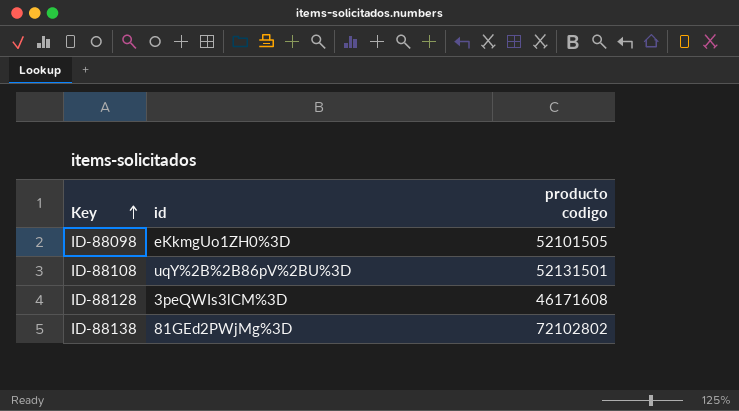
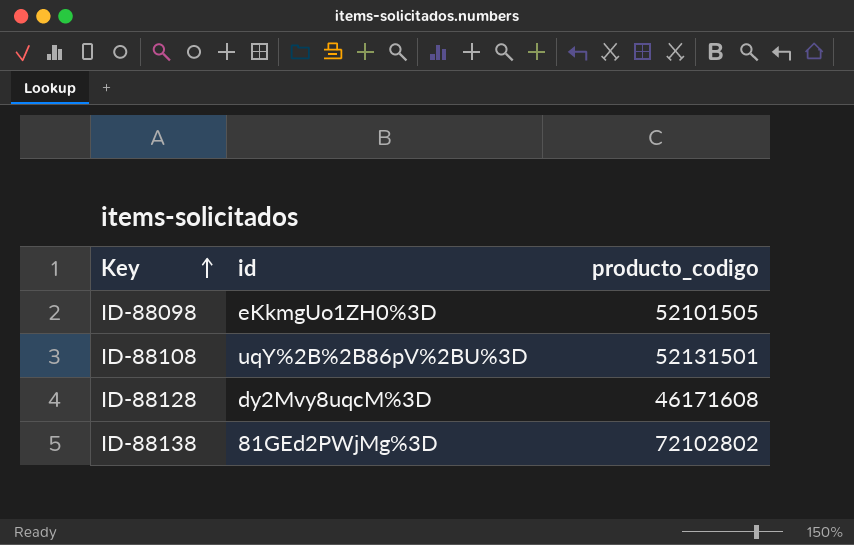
column name: producto codigo -> producto_codigo
ID-88128 | id: 3peQWIs3lCM%3D -> dy2Mvy8uqcM%3D

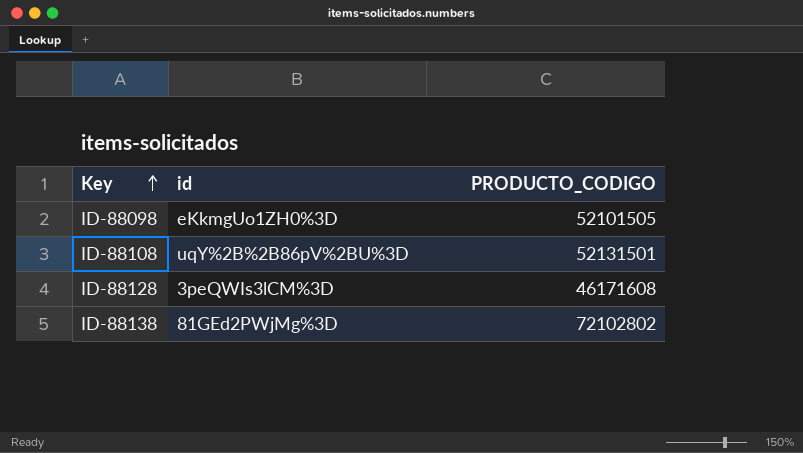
column name: producto_codigo -> PRODUCTO_CODIGO
ID-88128 | id: dy2Mvy8uqcM%3D -> 3peQWIs3lCM%3D

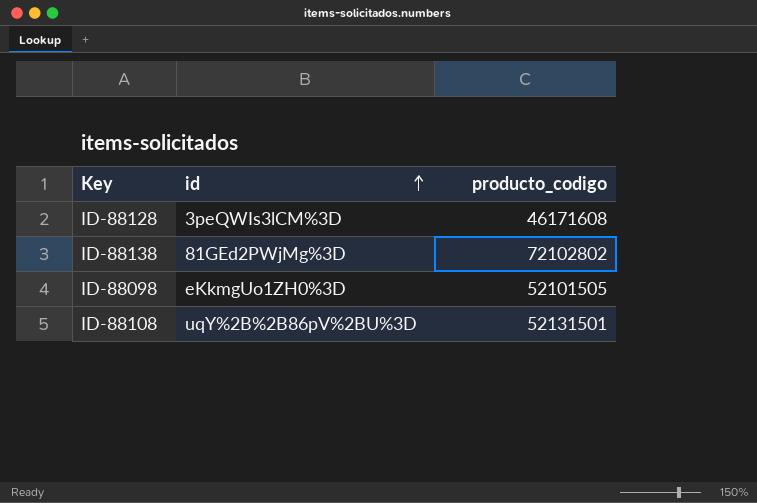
row order: Key ascending -> id ascending
column name: PRODUCTO_CODIGO -> producto_codigo

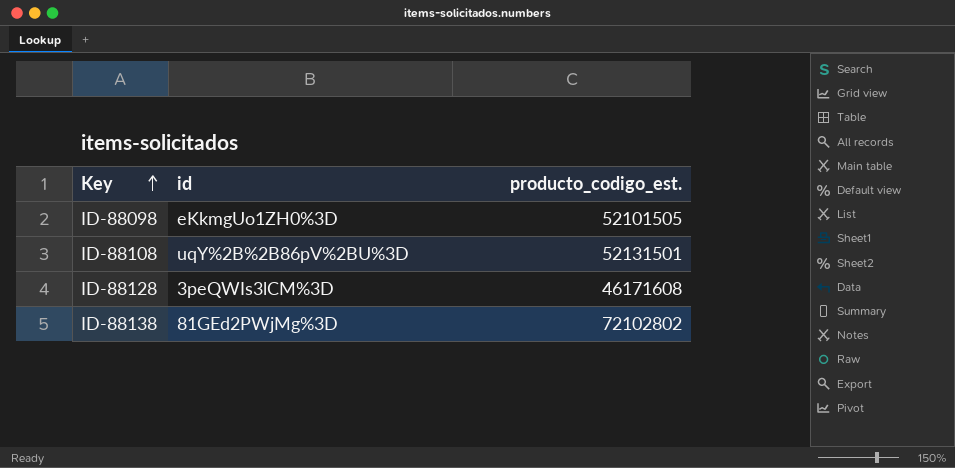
row order: id ascending -> Key ascending
column name: producto_codigo -> producto_codigo_est.

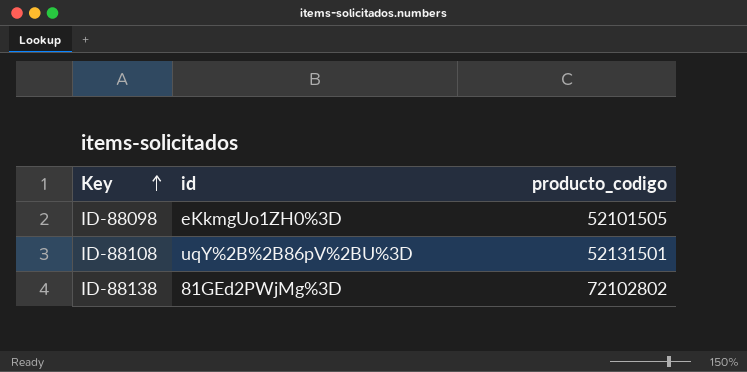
column name: producto_codigo_est. -> producto_codigo
row ID-88128: 3peQWIs3lCM%3D | 46171608 -> none

